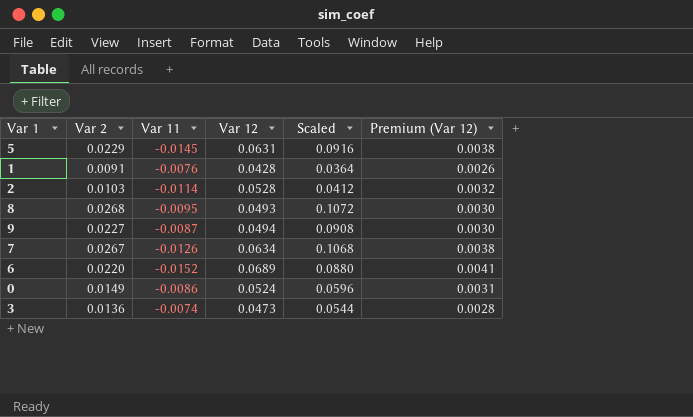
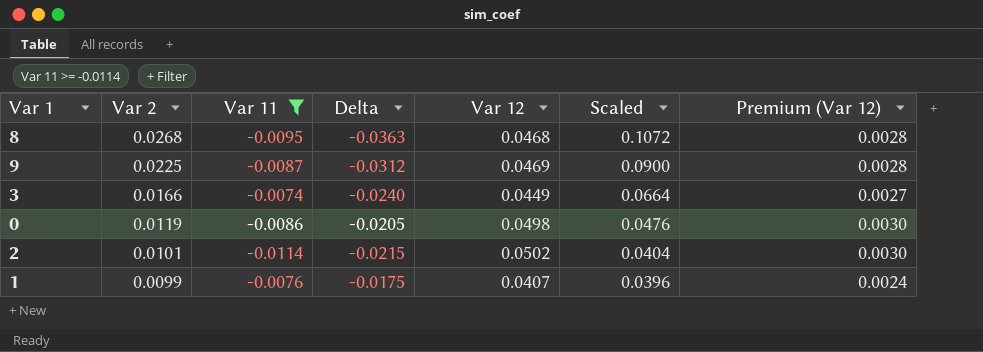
filter: none -> Var 11 >= -0.0114
row order: none -> Var 2 descending
column Delta | formula: none -> [Var 11] - [Var 2]
8 | Var 12: 0.0493 -> 0.0468
8 | Premium (Var 12): 0.0030 -> 0.0028
9 | Var 2: 0.0227 -> 0.0225
9 | Var 12: 0.0494 -> 0.0469
9 | Scaled: 0.0908 -> 0.0900
9 | Premium (Var 12): 0.0030 -> 0.0028
3 | Var 2: 0.0136 -> 0.0166
3 | Var 12: 0.0473 -> 0.0449
3 | Scaled: 0.0544 -> 0.0664
3 | Premium (Var 12): 0.0028 -> 0.0027
0 | Var 2: 0.0149 -> 0.0119
0 | Var 12: 0.0524 -> 0.0498
0 | Scaled: 0.0596 -> 0.0476
0 | Premium (Var 12): 0.0031 -> 0.0030
2 | Var 2: 0.0103 -> 0.0101
2 | Var 12: 0.0528 -> 0.0502
2 | Scaled: 0.0412 -> 0.0404
2 | Premium (Var 12): 0.0032 -> 0.0030
1 | Var 2: 0.0091 -> 0.0099
1 | Var 12: 0.0428 -> 0.0407
1 | Scaled: 0.0364 -> 0.0396
1 | Premium (Var 12): 0.0026 -> 0.0024

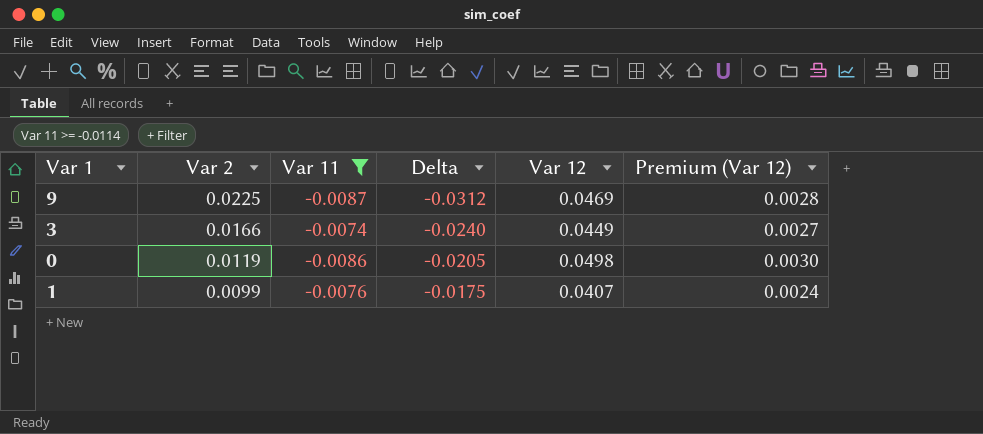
column Scaled | formula: [Var 2] * 4 -> none
row 8: 0.0268 | -0.0095 | -0.0363 | 0.0468 | 0.1072 | 0.0028 -> none
row 2: 0.0101 | -0.0114 | -0.0215 | 0.0502 | 0.0404 | 0.0030 -> none

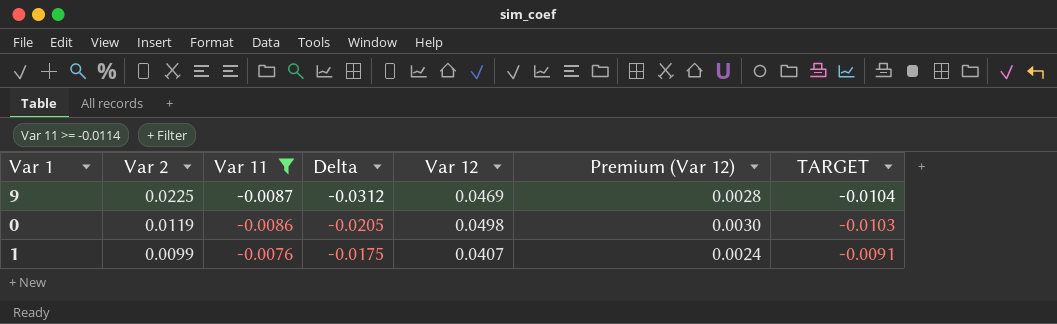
column TARGET | formula: none -> [Var 11] * 1.2
row 3: 0.0166 | -0.0074 | -0.0240 | 0.0449 | 0.0027 -> none

